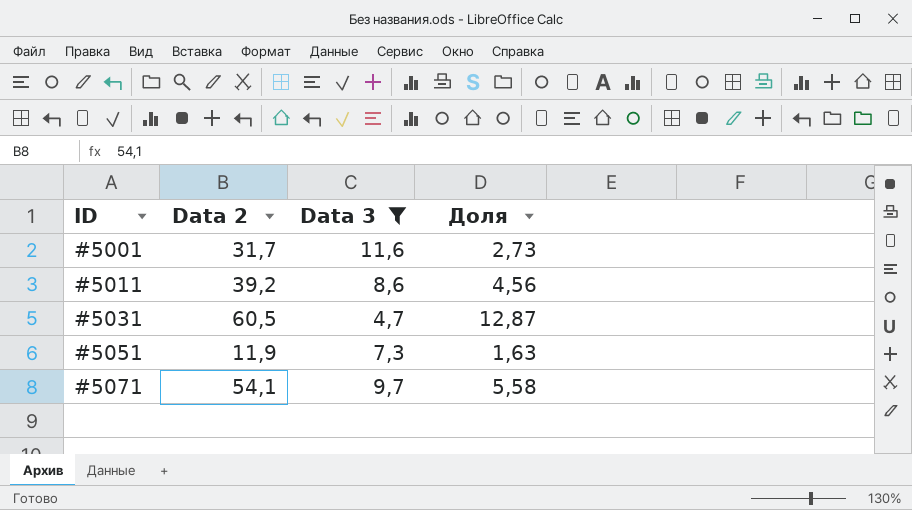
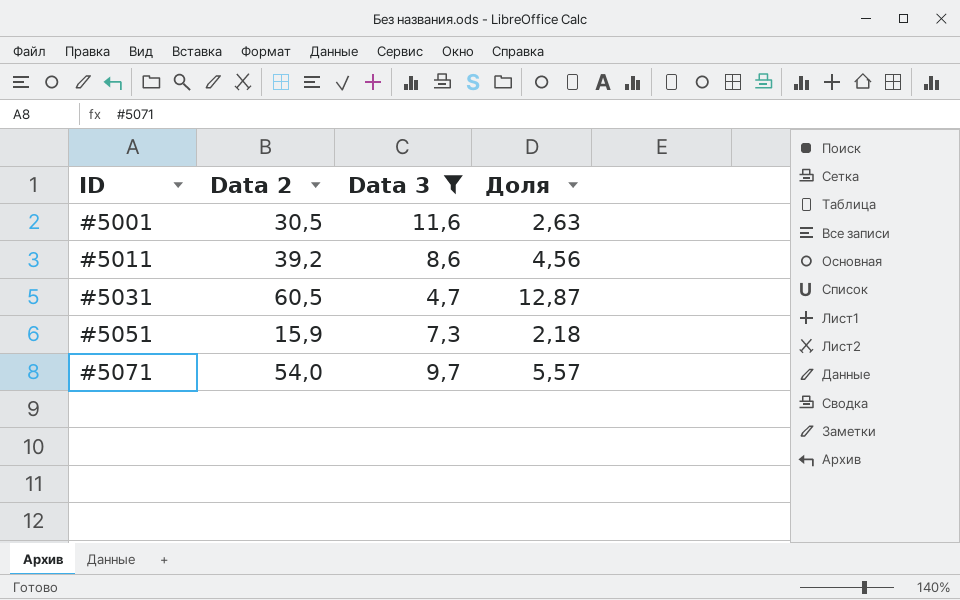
#5001 | Data 2: 31,7 -> 30,5
#5001 | Доля: 2,73 -> 2,63
#5051 | Data 2: 11,9 -> 15,9
#5051 | Доля: 1,63 -> 2,18
#5071 | Data 2: 54,1 -> 54,0
#5071 | Доля: 5,58 -> 5,57

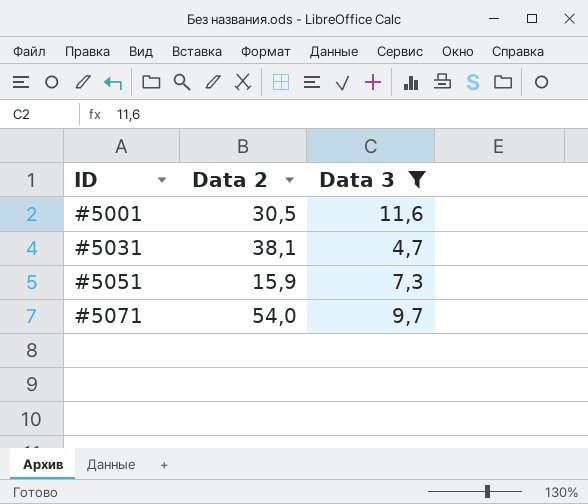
column Доля | formula: [Data 2] / [Data 3] -> none
row #5011: 39,2 | 8,6 | 4,56 -> none
#5031 | Data 2: 60,5 -> 38,1

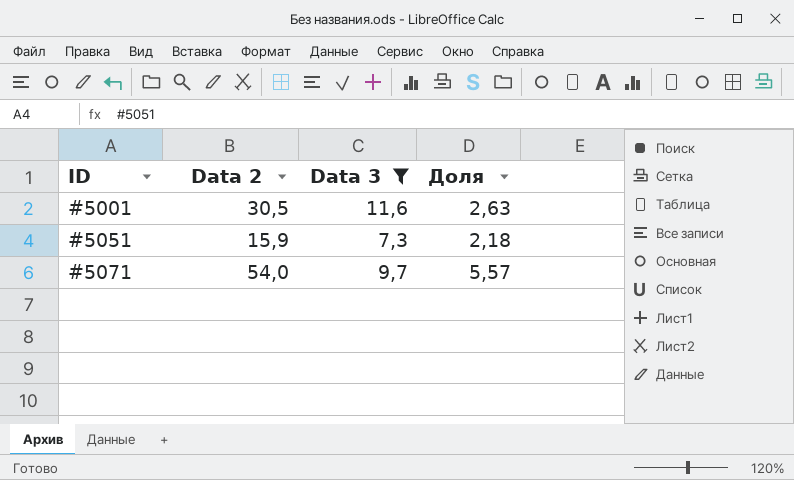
column Доля | formula: none -> [Data 2] / [Data 3]
row #5031: 38,1 | 4,7 -> none

